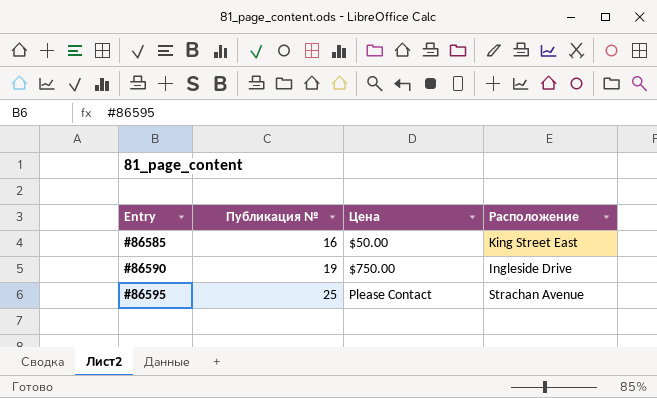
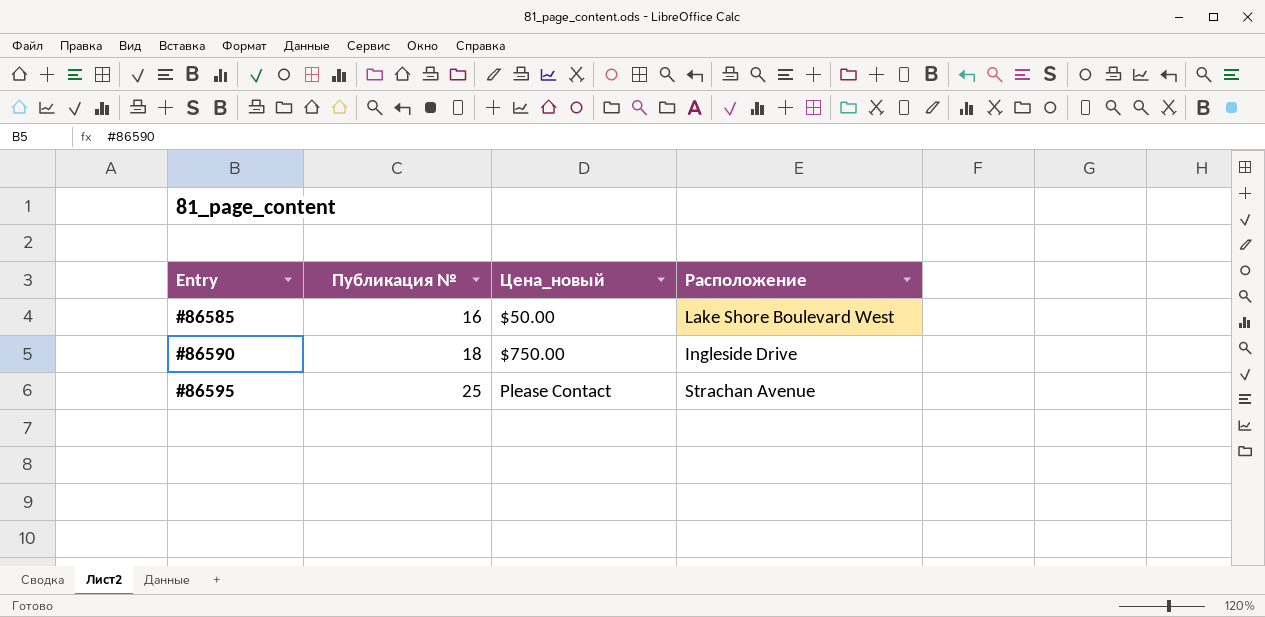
column name: Цена -> Цена_новый
#86585 | Расположение: King Street East -> Lake Shore Boulevard West
#86590 | Публикация №: 19 -> 18

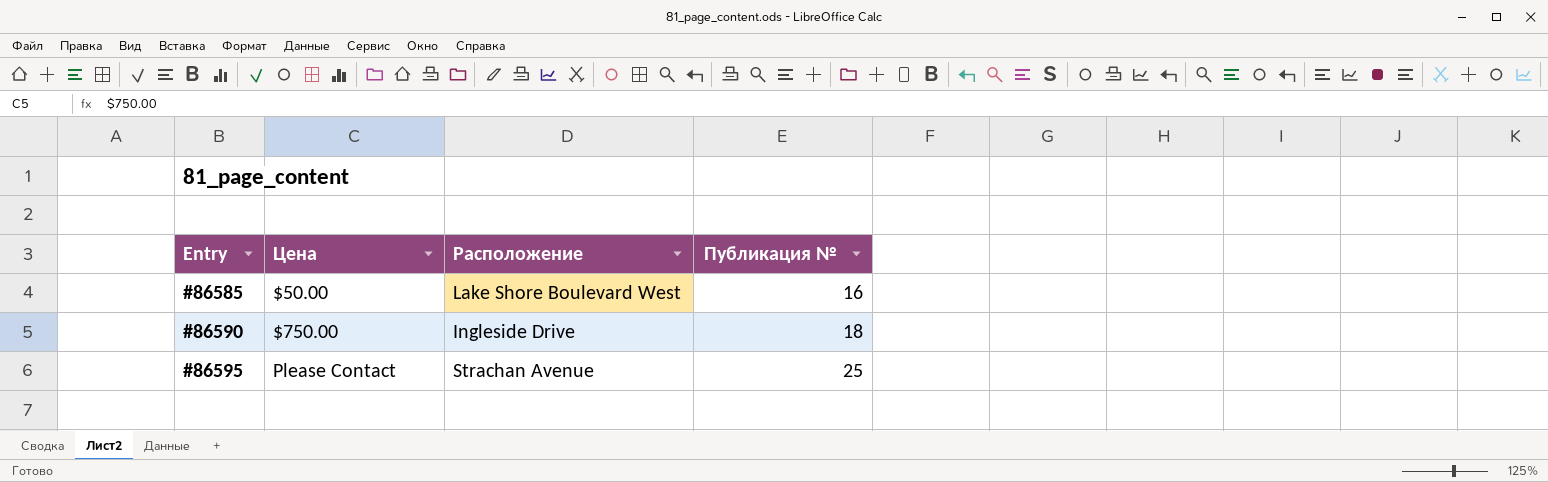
column name: Цена_новый -> Цена
column Публикация № | position: 2 -> 4

